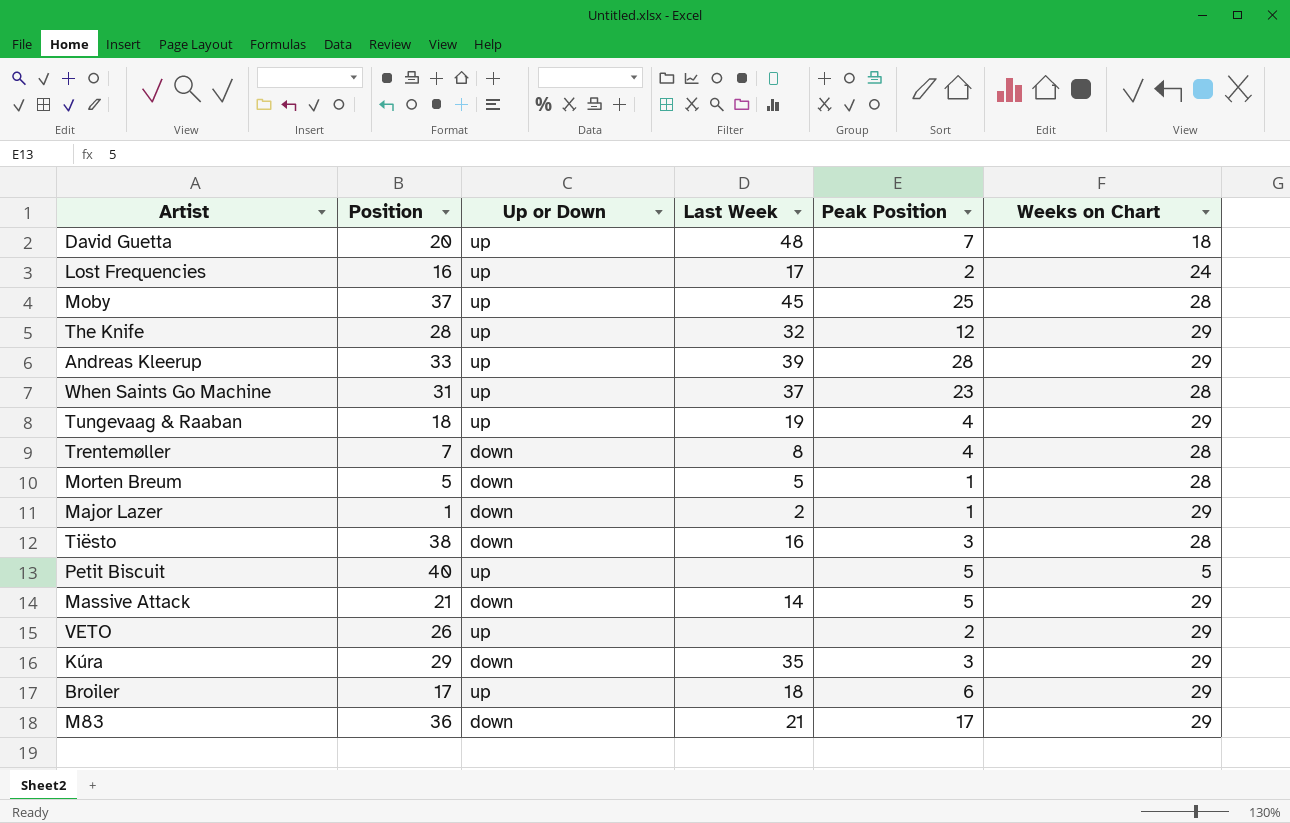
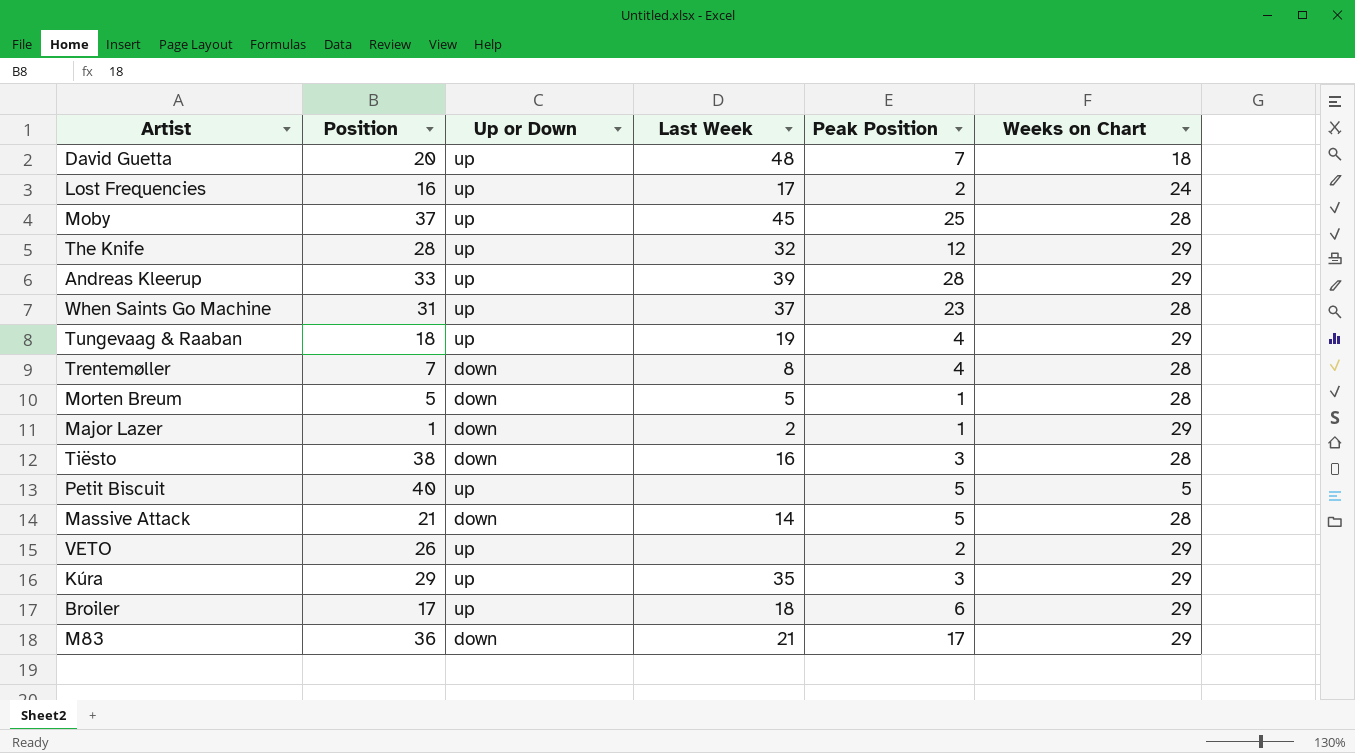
Massive Attack | Weeks on Chart: 29 -> 28
Kúra | Up or Down: down -> up

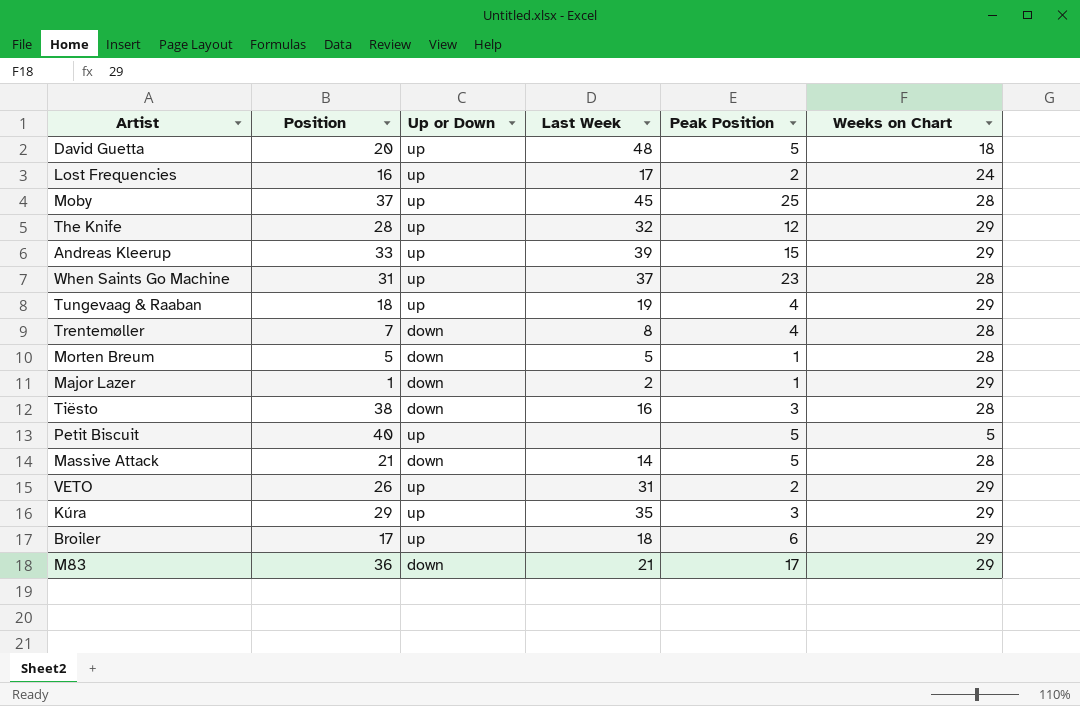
David Guetta | Peak Position: 7 -> 5
Andreas Kleerup | Peak Position: 28 -> 15
VETO | Last Week: none -> 31

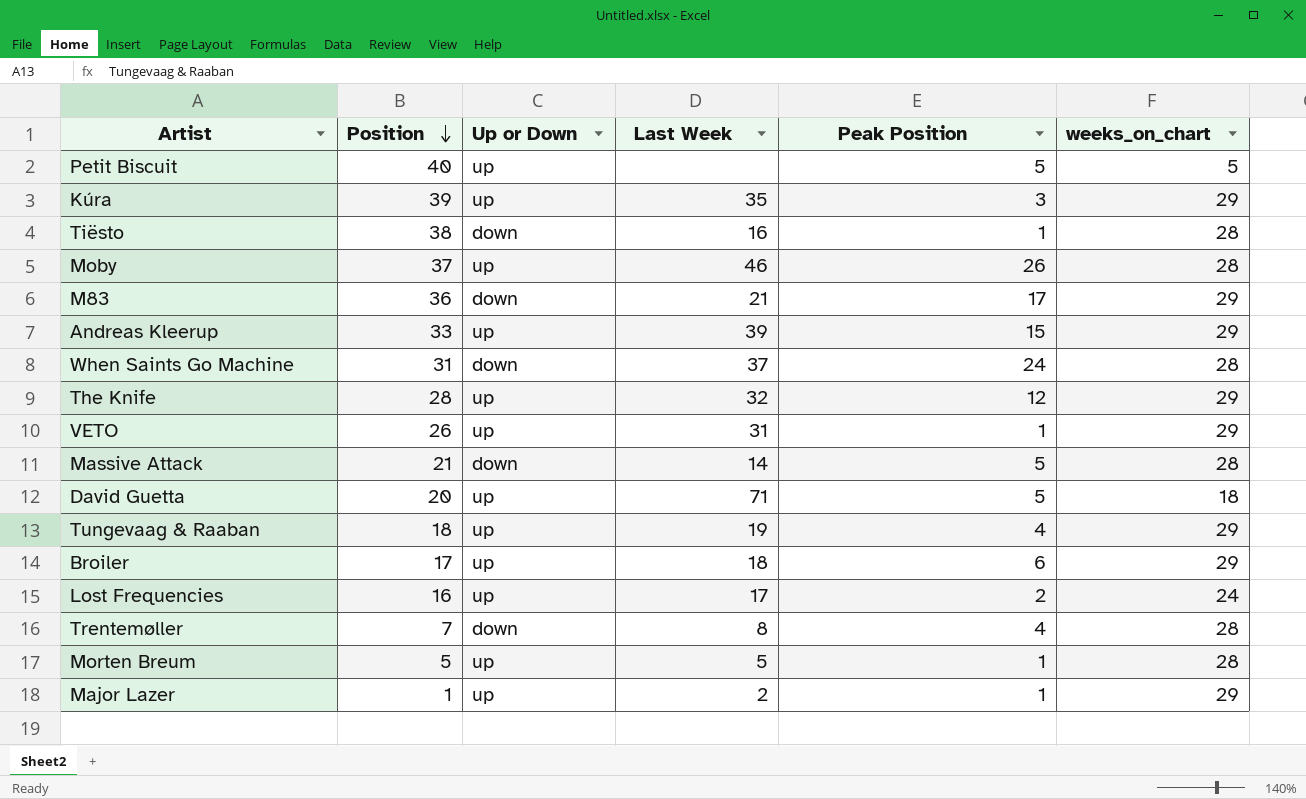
row order: none -> Position descending
column name: Weeks on Chart -> weeks_on_chart
Kúra | Position: 29 -> 39
Tiësto | Peak Position: 3 -> 1
Moby | Last Week: 45 -> 46
Moby | Peak Position: 25 -> 26
When Saints Go Machine | Up or Down: up -> down
When Saints Go Machine | Peak Position: 23 -> 24
VETO | Peak Position: 2 -> 1
David Guetta | Last Week: 48 -> 71
Morten Breum | Up or Down: down -> up
Major Lazer | Up or Down: down -> up

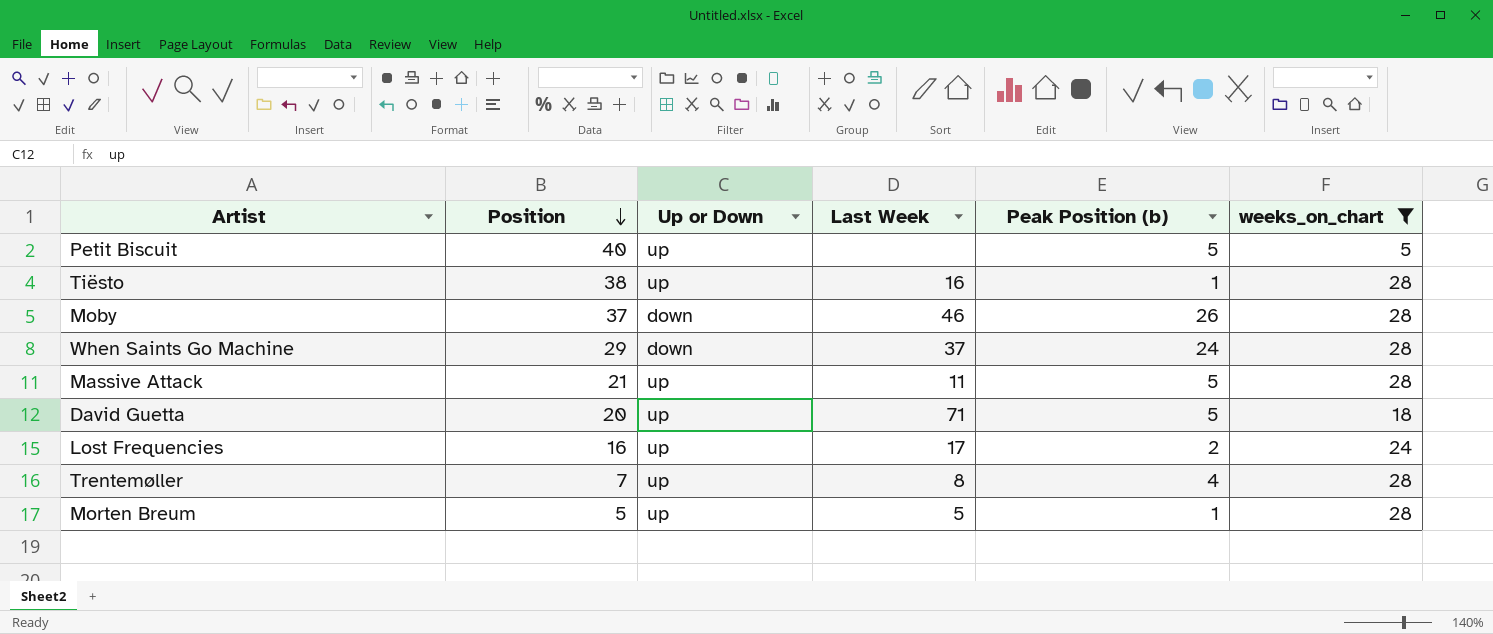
filter: none -> weeks_on_chart != 29
column name: Peak Position -> Peak Position (b)
Tiësto | Up or Down: down -> up
Moby | Up or Down: up -> down
When Saints Go Machine | Position: 31 -> 29
Massive Attack | Up or Down: down -> up
Massive Attack | Last Week: 14 -> 11
Trentemøller | Up or Down: down -> up

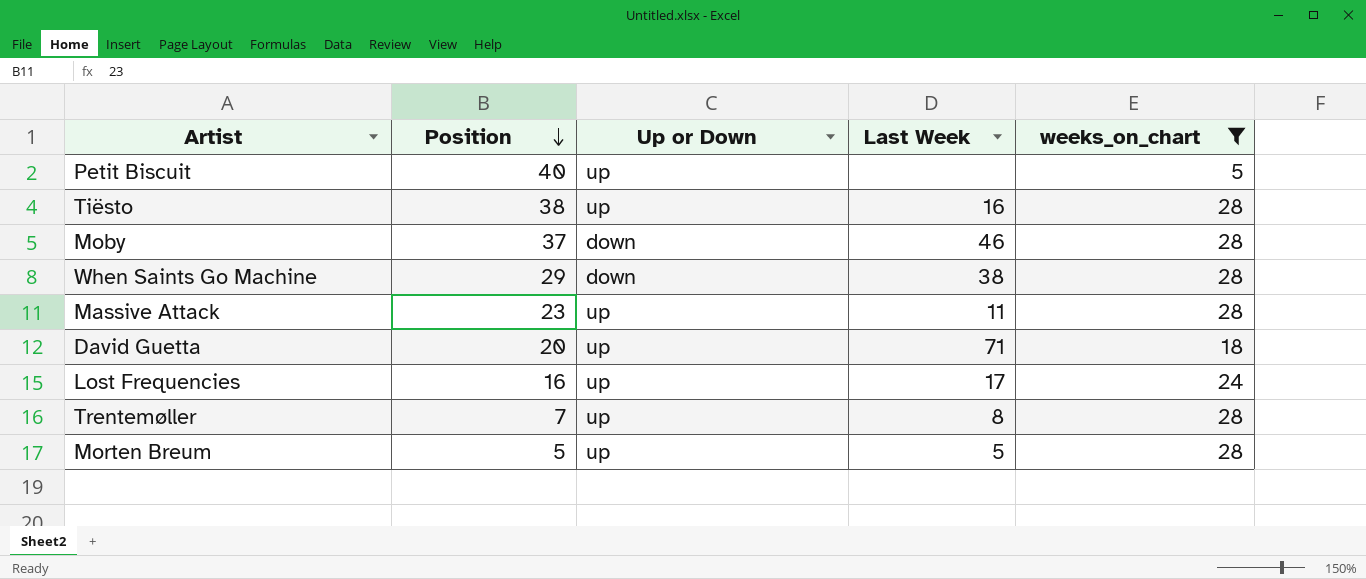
column Peak Position (b) | position: 5 -> none
When Saints Go Machine | Last Week: 37 -> 38
Massive Attack | Position: 21 -> 23

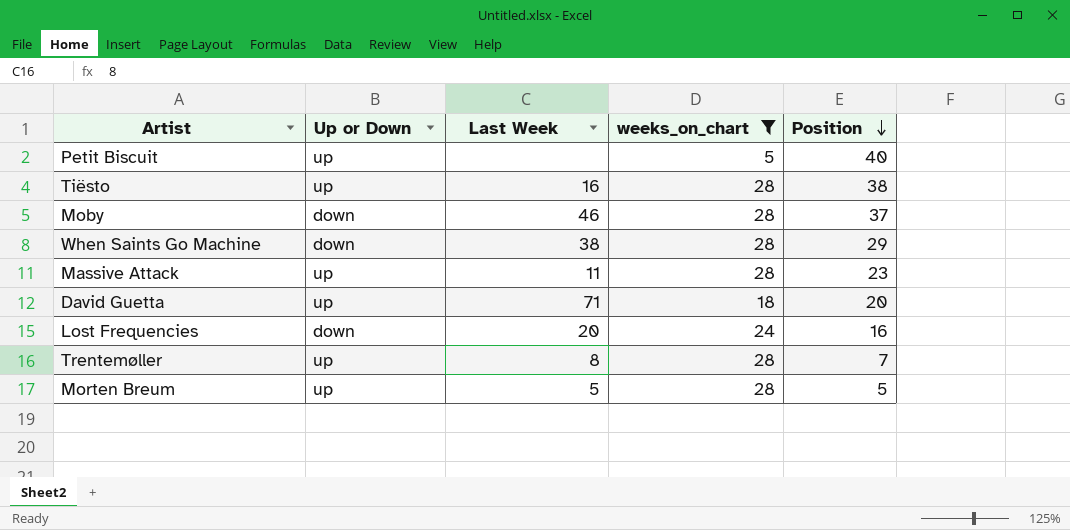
column Position | position: 2 -> 5
Lost Frequencies | Up or Down: up -> down
Lost Frequencies | Last Week: 17 -> 20

